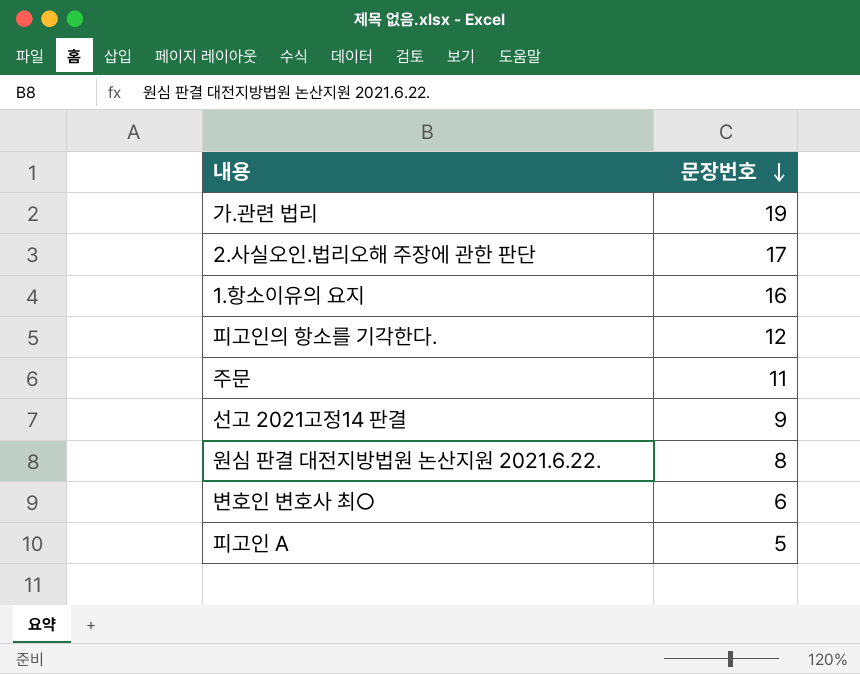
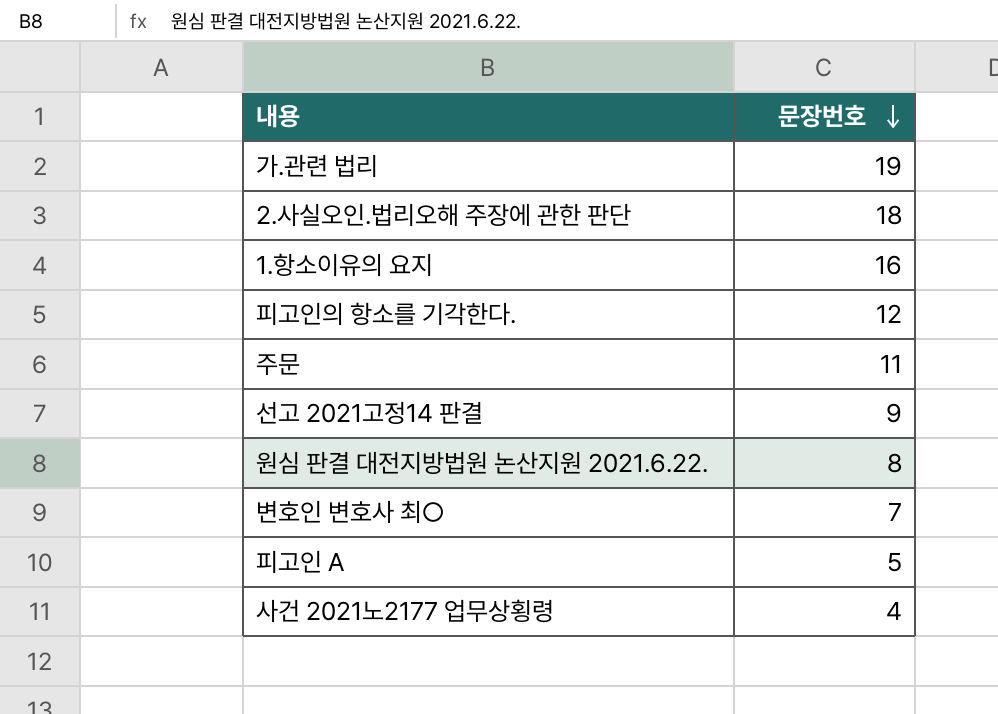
2.사실오인․법리오해 주장에 관한 판단 | 문장번호: 17 -> 18
변호인 변호사 최○ | 문장번호: 6 -> 7
row 사건 2021노2177 업무상횡령: none -> 4

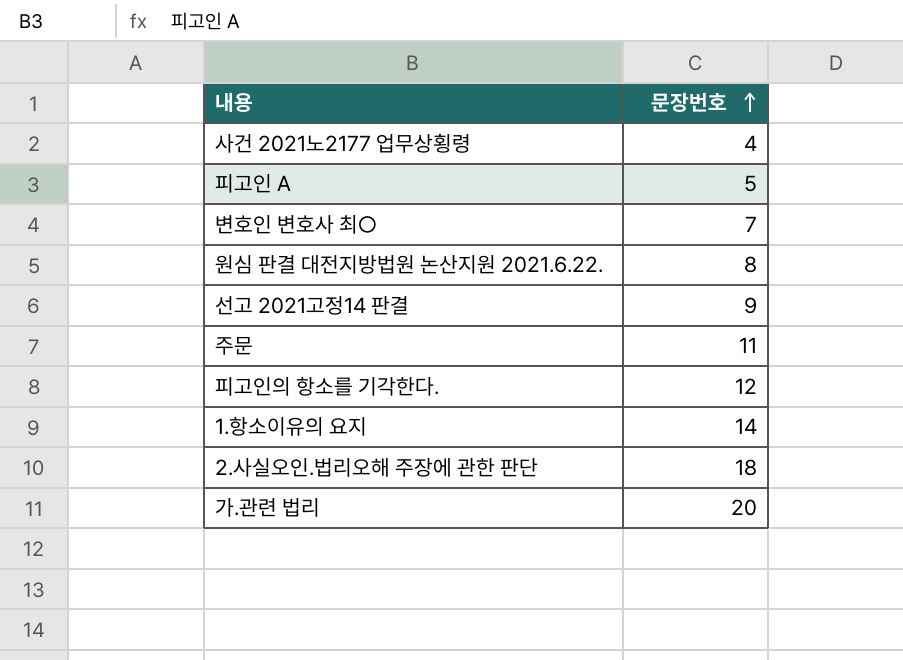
row order: 문장번호 descending -> 문장번호 ascending
1.항소이유의 요지 | 문장번호: 16 -> 14
가.관련 법리 | 문장번호: 19 -> 20

